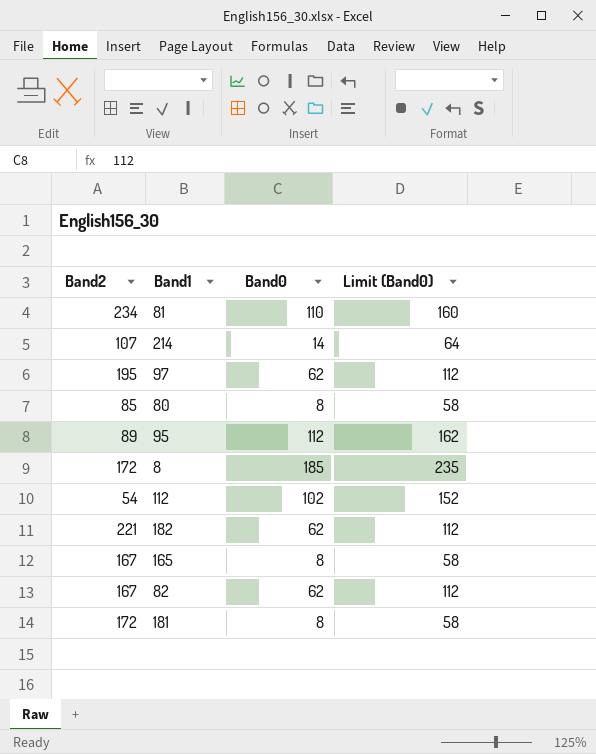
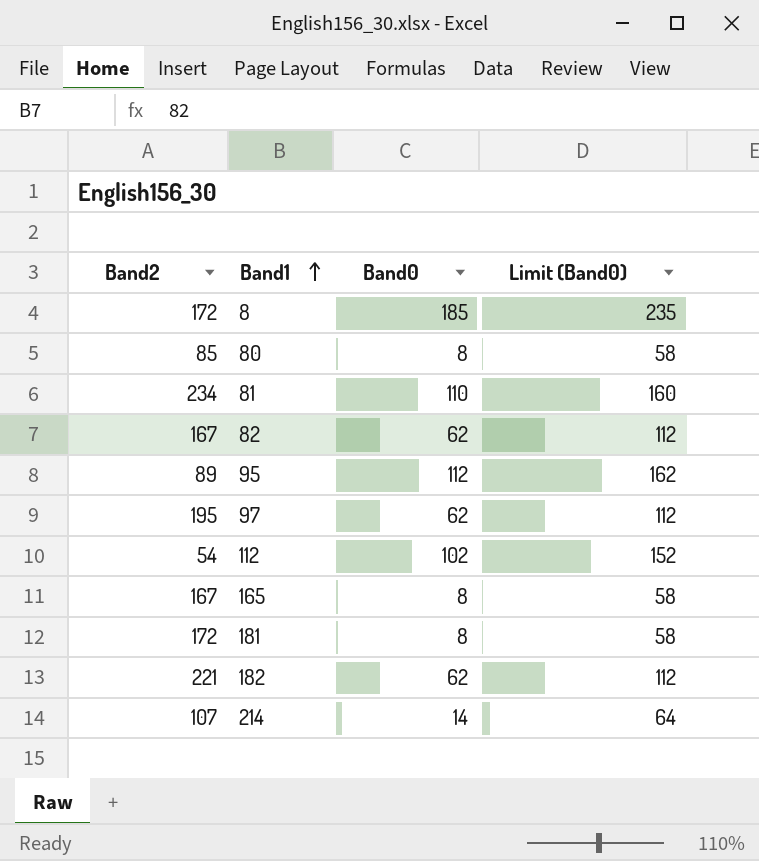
row order: none -> Band1 ascending

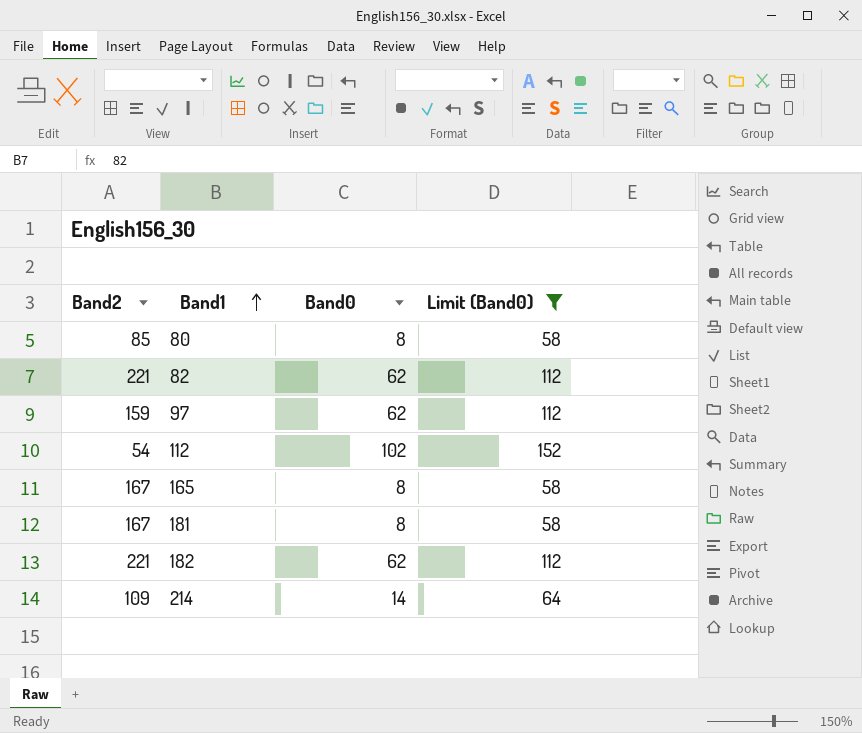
filter: none -> Limit (Band0) <= 152
82 | Band2: 167 -> 221
97 | Band2: 195 -> 159
181 | Band2: 172 -> 167
214 | Band2: 107 -> 109

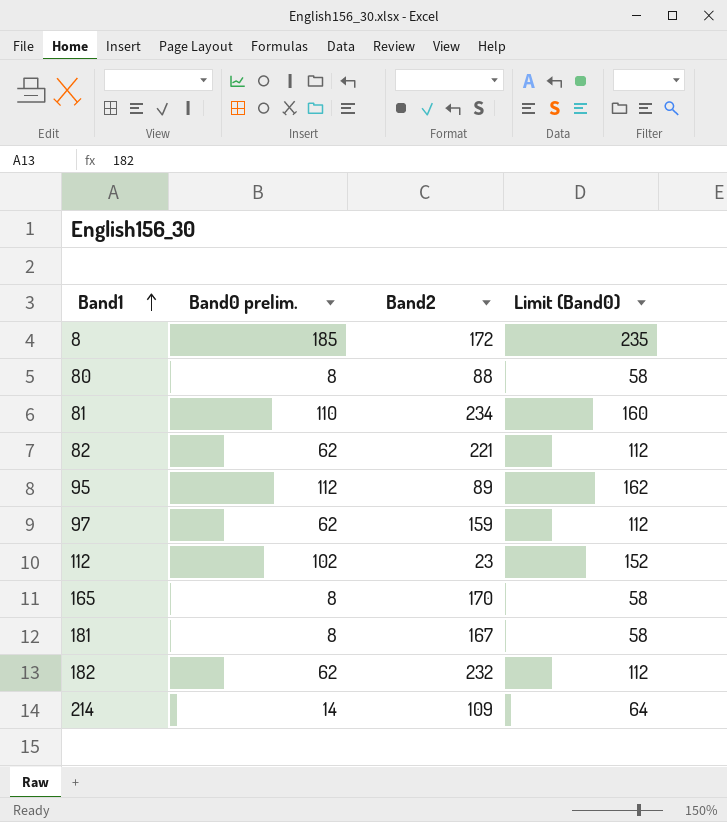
filter: Limit (Band0) <= 152 -> none
column name: Band0 -> Band0 prelim.
column Band2 | position: 1 -> 3
80 | Band2: 85 -> 88
112 | Band2: 54 -> 23
165 | Band2: 167 -> 170
182 | Band2: 221 -> 232

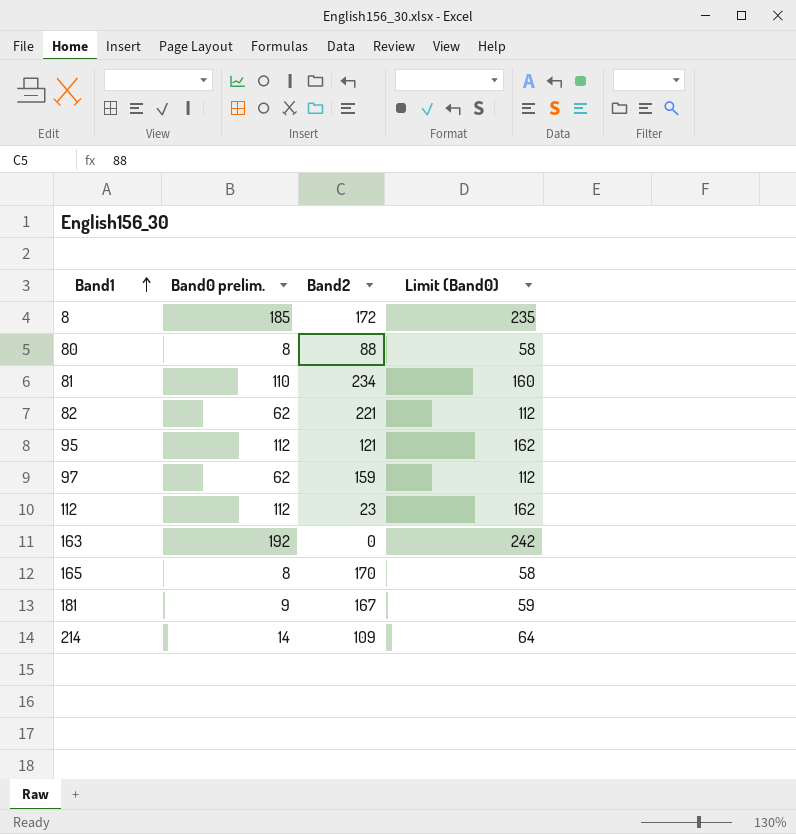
row 182: 62 | 232 | 112 -> none
95 | Band2: 89 -> 121
112 | Band0 prelim.: 102 -> 112
112 | Limit (Band0): 152 -> 162
row 163: none -> 192 | 0 | 242
181 | Band0 prelim.: 8 -> 9
181 | Limit (Band0): 58 -> 59

